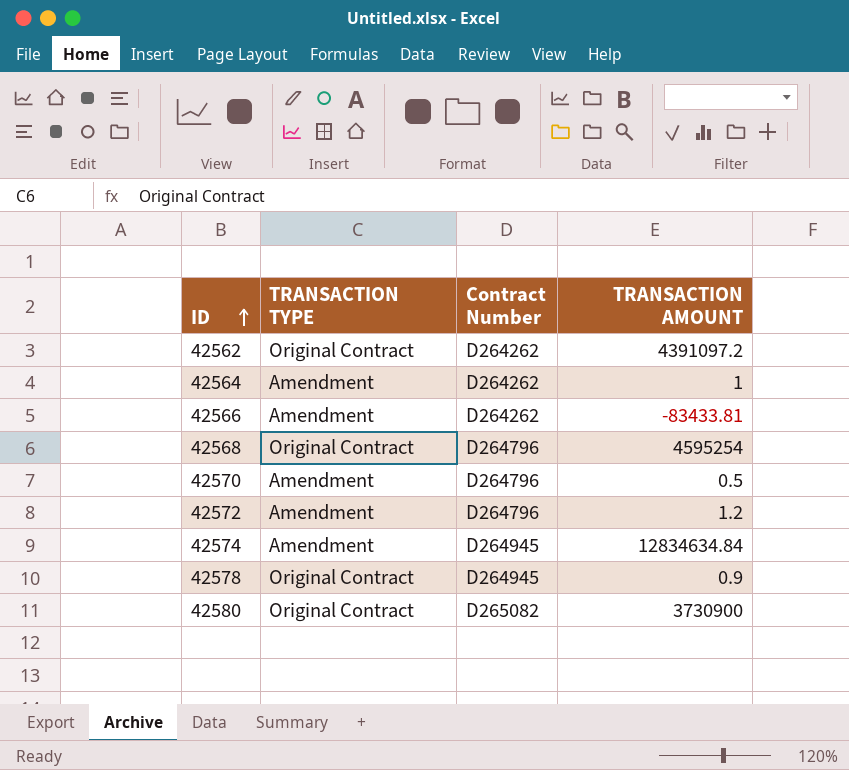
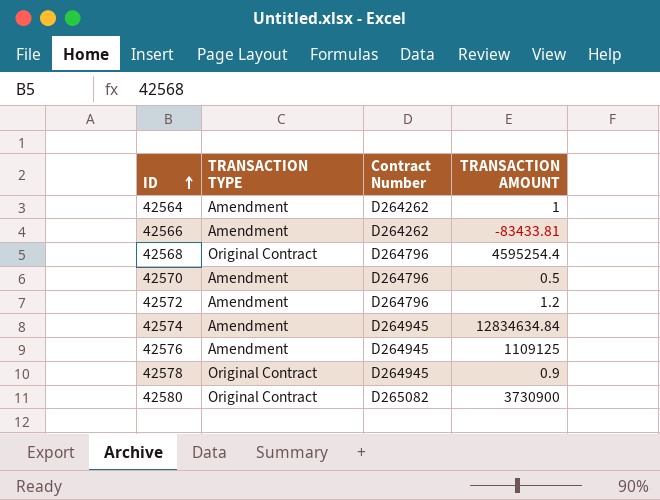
row 42562: Original Contract | D264262 | 4391097.2 -> none
42568 | TRANSACTION AMOUNT: 4595254 -> 4595254.4
row 42576: none -> Amendment | D264945 | 1109125

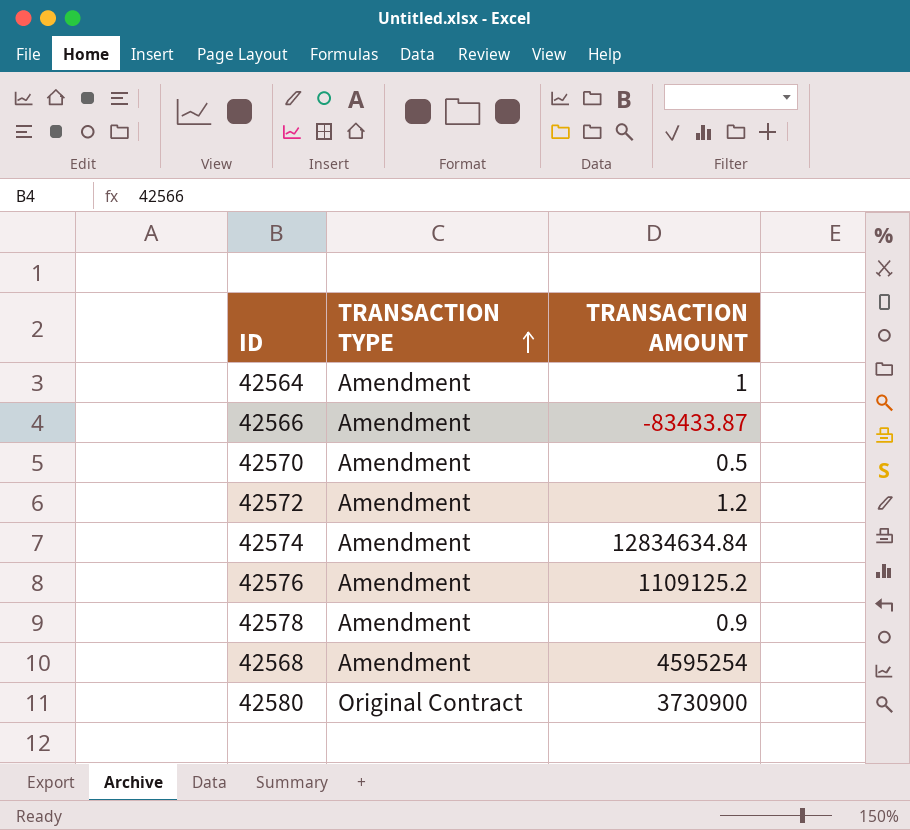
row order: ID ascending -> TRANSACTION TYPE ascending
column Contract Number | position: 3 -> none
42566 | TRANSACTION AMOUNT: -83433.81 -> -83433.87
42576 | TRANSACTION AMOUNT: 1109125 -> 1109125.2
42578 | TRANSACTION TYPE: Original Contract -> Amendment
42568 | TRANSACTION TYPE: Original Contract -> Amendment
42568 | TRANSACTION AMOUNT: 4595254.4 -> 4595254

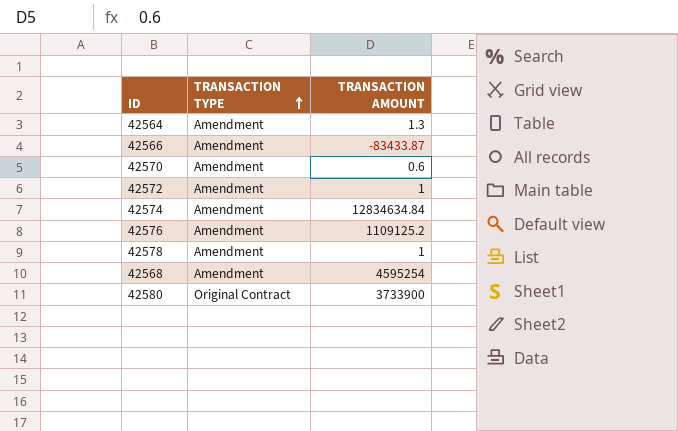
42564 | TRANSACTION AMOUNT: 1 -> 1.3
42570 | TRANSACTION AMOUNT: 0.5 -> 0.6
42572 | TRANSACTION AMOUNT: 1.2 -> 1
42578 | TRANSACTION AMOUNT: 0.9 -> 1
42580 | TRANSACTION AMOUNT: 3730900 -> 3733900

